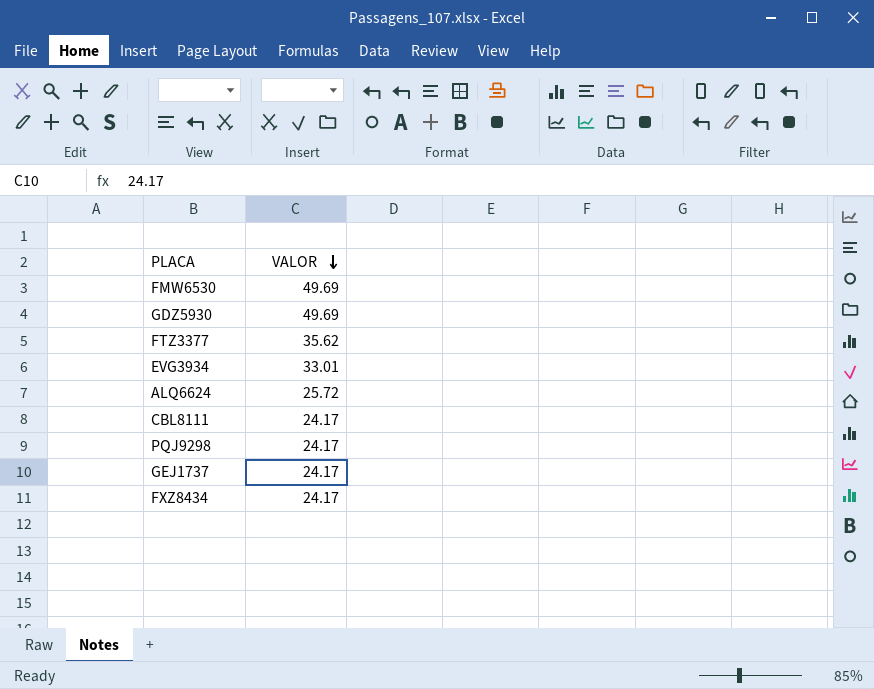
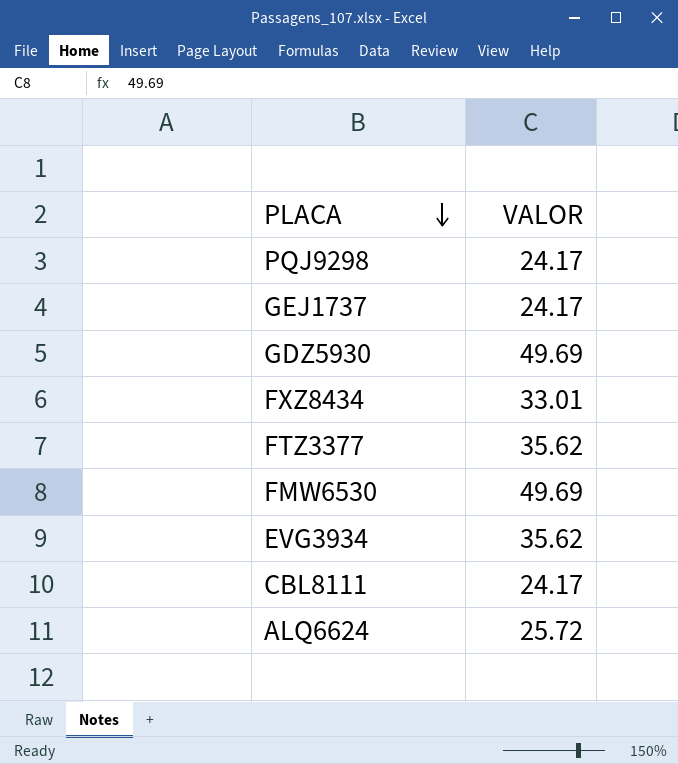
row order: VALOR descending -> PLACA descending
FXZ8434 | VALOR: 24.17 -> 33.01
EVG3934 | VALOR: 33.01 -> 35.62

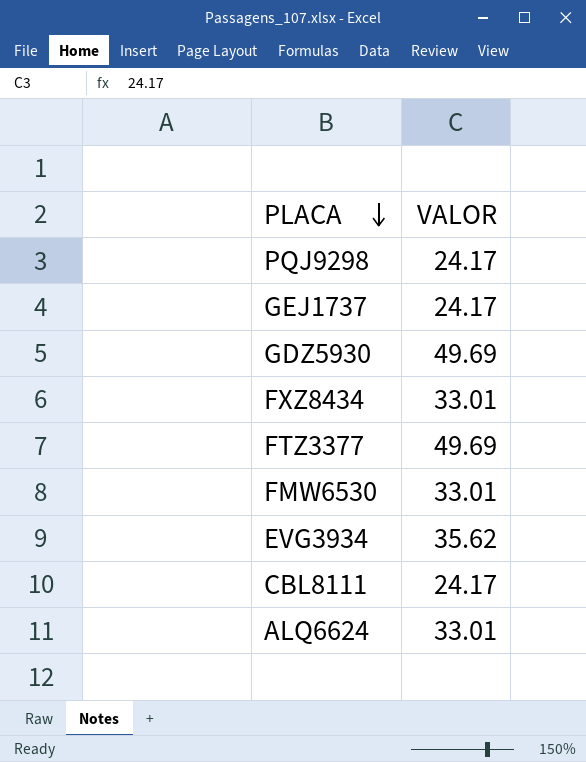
FTZ3377 | VALOR: 35.62 -> 49.69
FMW6530 | VALOR: 49.69 -> 33.01
ALQ6624 | VALOR: 25.72 -> 33.01

